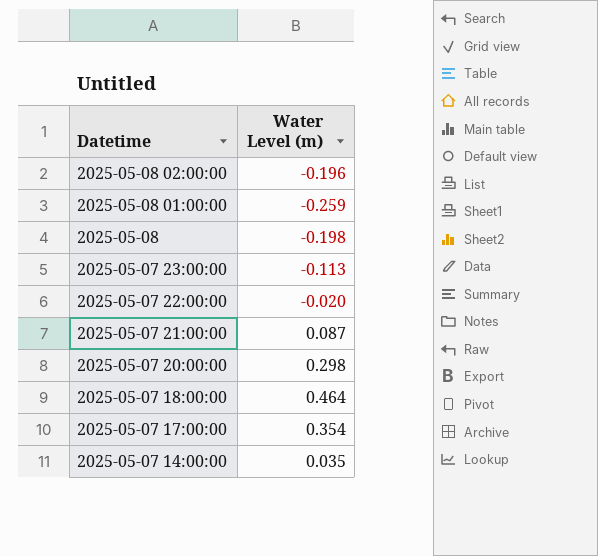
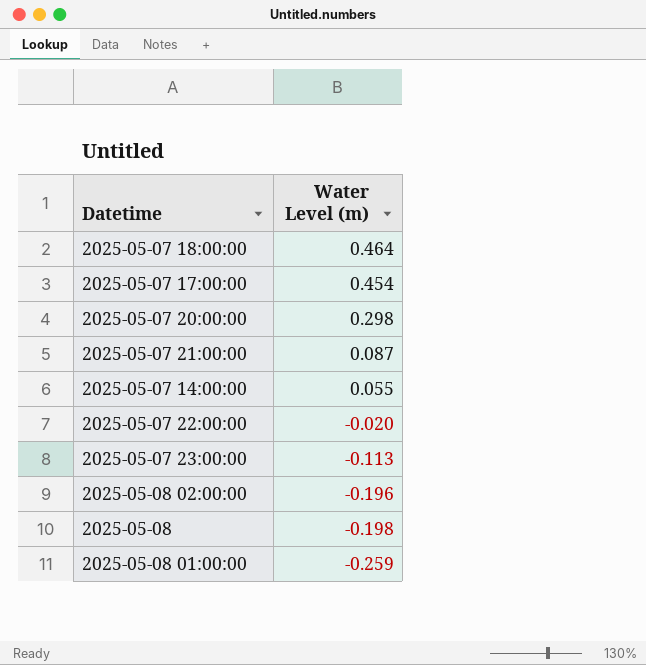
row order: Datetime descending -> Water Level (m) descending
2025-05-07 17:00:00 | Water Level (m): 0.354 -> 0.454
2025-05-07 14:00:00 | Water Level (m): 0.035 -> 0.055

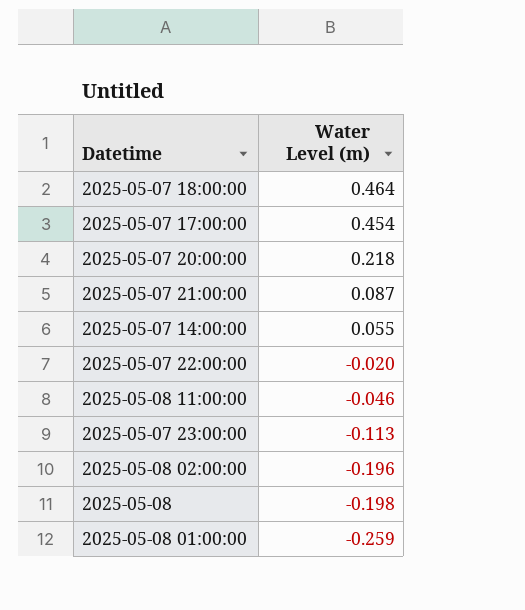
2025-05-07 20:00:00 | Water Level (m): 0.298 -> 0.218
row 2025-05-08 11:00:00: none -> -0.046

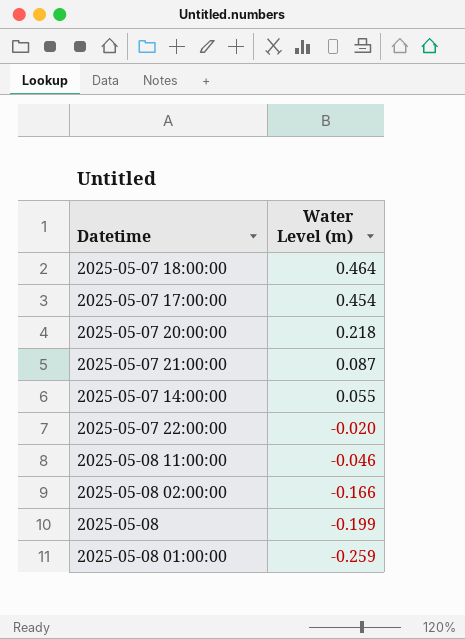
row 2025-05-07 23:00:00: -0.113 -> none
2025-05-08 02:00:00 | Water Level (m): -0.196 -> -0.166
2025-05-08 | Water Level (m): -0.198 -> -0.199

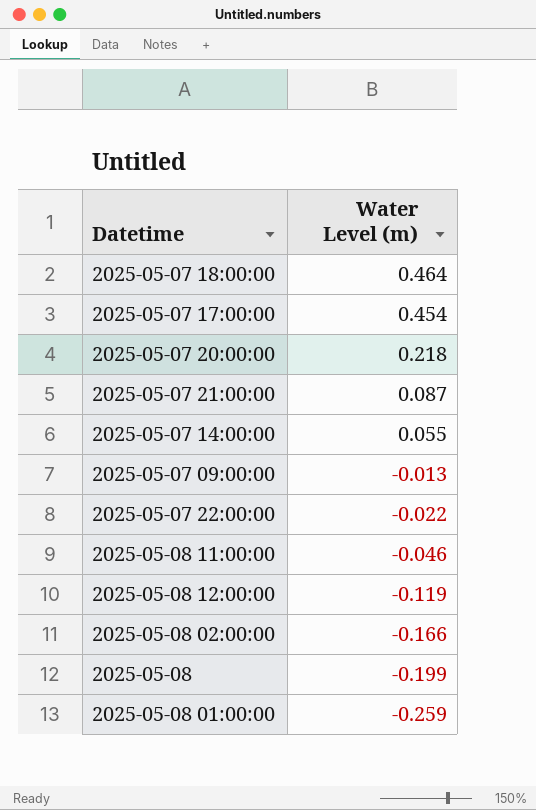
row 2025-05-07 09:00:00: none -> -0.013
2025-05-07 22:00:00 | Water Level (m): -0.020 -> -0.022
row 2025-05-08 12:00:00: none -> -0.119

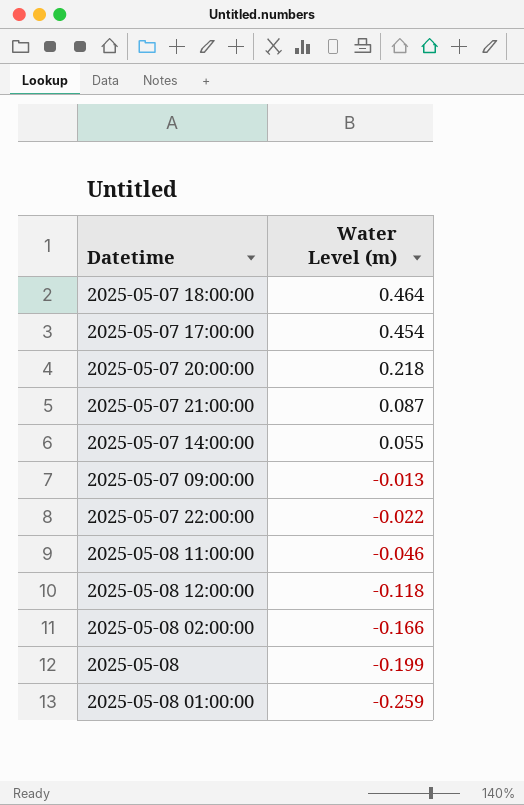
2025-05-08 12:00:00 | Water Level (m): -0.119 -> -0.118

